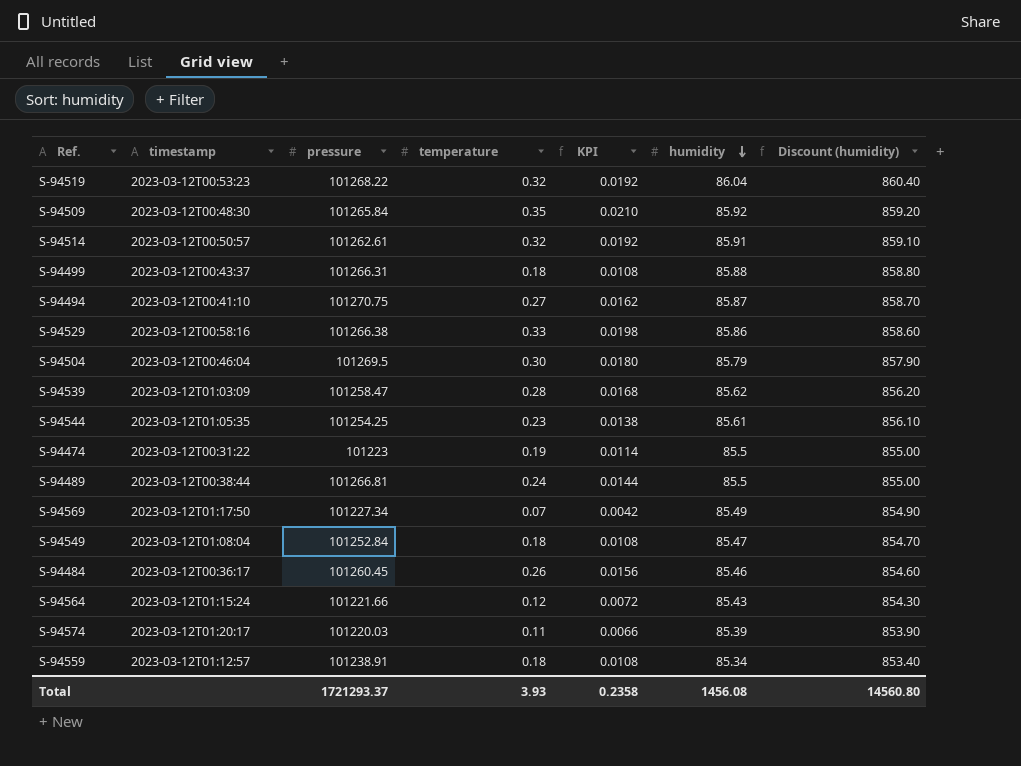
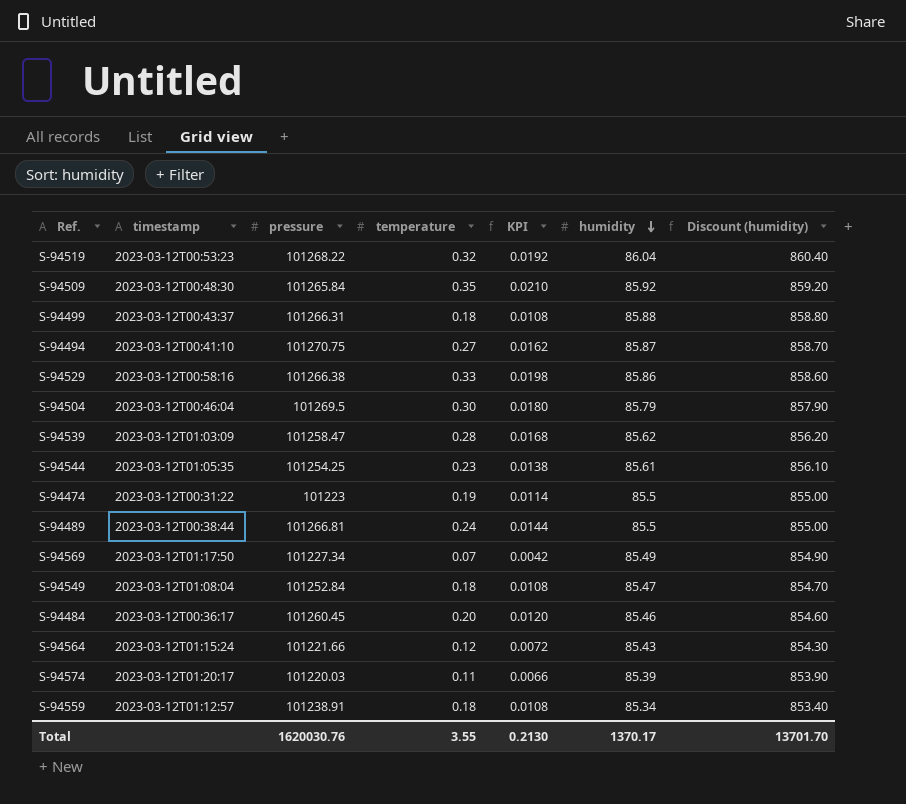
row S-94514: 2023-03-12T00:50:57 | 101262.61 | 0.32 | 0.0192 | 85.91 | 859.10 -> none
S-94484 | temperature: 0.26 -> 0.20
S-94484 | KPI: 0.0156 -> 0.0120
Total | pressure: 1721293.37 -> 1620030.76
Total | temperature: 3.93 -> 3.55
Total | KPI: 0.2358 -> 0.2130
Total | humidity: 1456.08 -> 1370.17
Total | Discount (humidity): 14560.80 -> 13701.70

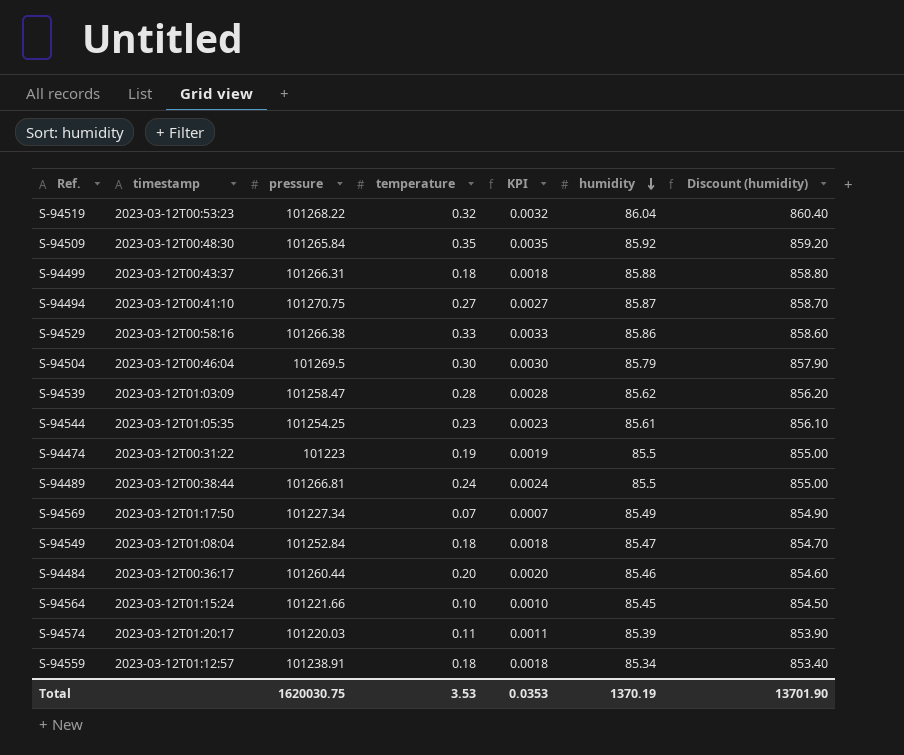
column KPI | formula: [temperature] * 0.06 -> [temperature] * 0.01
S-94484 | pressure: 101260.45 -> 101260.44
S-94564 | temperature: 0.12 -> 0.10
S-94564 | humidity: 85.43 -> 85.45
S-94564 | Discount (humidity): 854.30 -> 854.50
Total | pressure: 1620030.76 -> 1620030.75
Total | temperature: 3.55 -> 3.53
Total | KPI: 0.2130 -> 0.0353
Total | humidity: 1370.17 -> 1370.19
Total | Discount (humidity): 13701.70 -> 13701.90

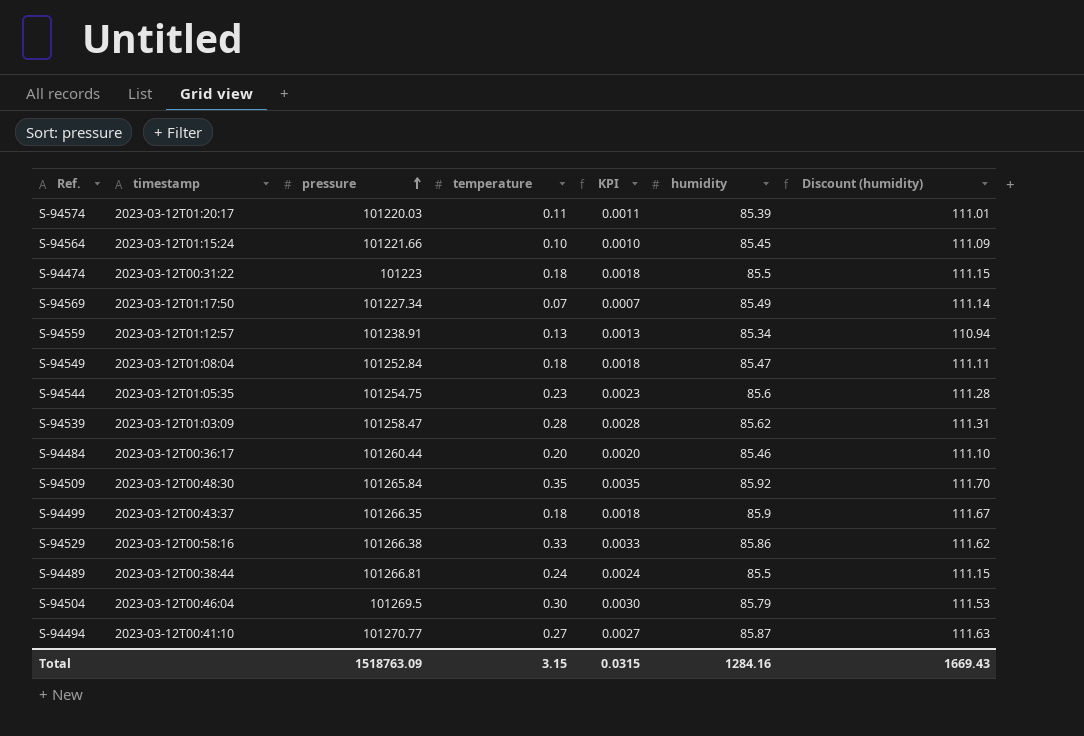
row order: humidity descending -> pressure ascending
column Discount (humidity) | formula: [humidity] * 10 -> [humidity] * 1.3
row S-94519: 2023-03-12T00:53:23 | 101268.22 | 0.32 | 0.0032 | 86.04 | 860.40 -> none
S-94474 | temperature: 0.19 -> 0.18
S-94474 | KPI: 0.0019 -> 0.0018
S-94559 | temperature: 0.18 -> 0.13
S-94559 | KPI: 0.0018 -> 0.0013
S-94544 | pressure: 101254.25 -> 101254.75
S-94544 | humidity: 85.61 -> 85.6
S-94499 | pressure: 101266.31 -> 101266.35
S-94499 | humidity: 85.88 -> 85.9
S-94494 | pressure: 101270.75 -> 101270.77
Total | pressure: 1620030.75 -> 1518763.09
Total | temperature: 3.53 -> 3.15
Total | KPI: 0.0353 -> 0.0315
Total | humidity: 1370.19 -> 1284.16
Total | Discount (humidity): 13701.90 -> 1669.43

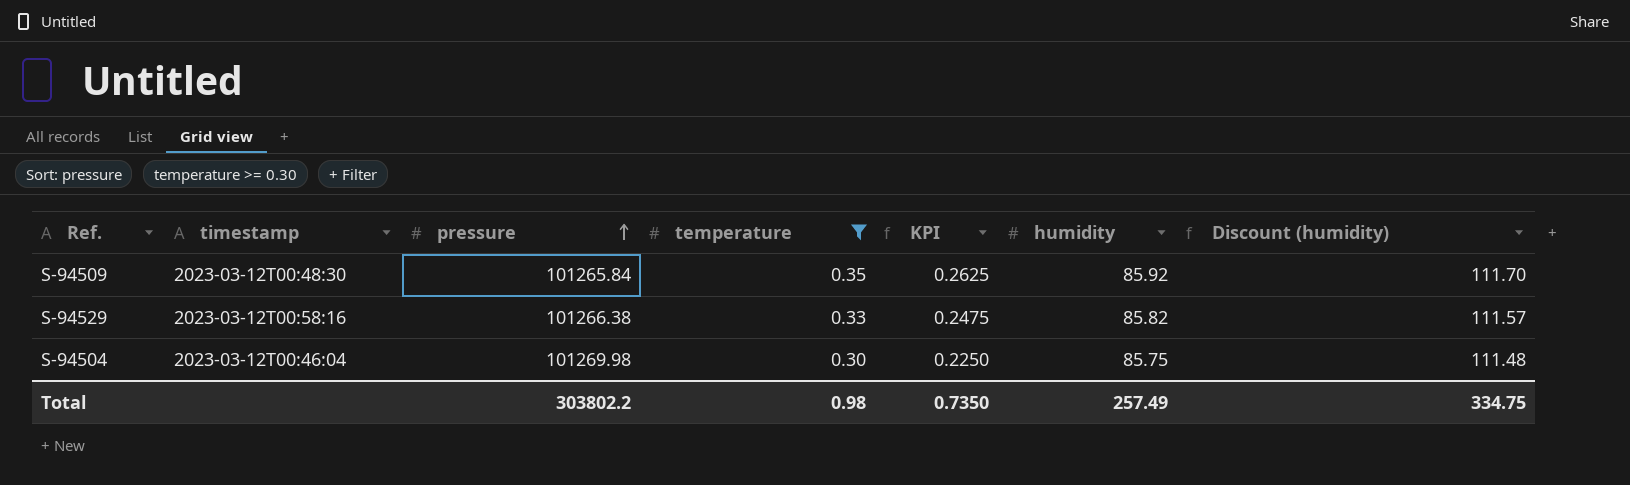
filter: none -> temperature >= 0.30
column KPI | formula: [temperature] * 0.01 -> [temperature] * 0.75
S-94529 | humidity: 85.86 -> 85.82
S-94529 | Discount (humidity): 111.62 -> 111.57
S-94504 | pressure: 101269.5 -> 101269.98
S-94504 | humidity: 85.79 -> 85.75
S-94504 | Discount (humidity): 111.53 -> 111.48
Total | pressure: 1518763.09 -> 303802.2
Total | temperature: 3.15 -> 0.98
Total | KPI: 0.0315 -> 0.7350
Total | humidity: 1284.16 -> 257.49
Total | Discount (humidity): 1669.43 -> 334.75

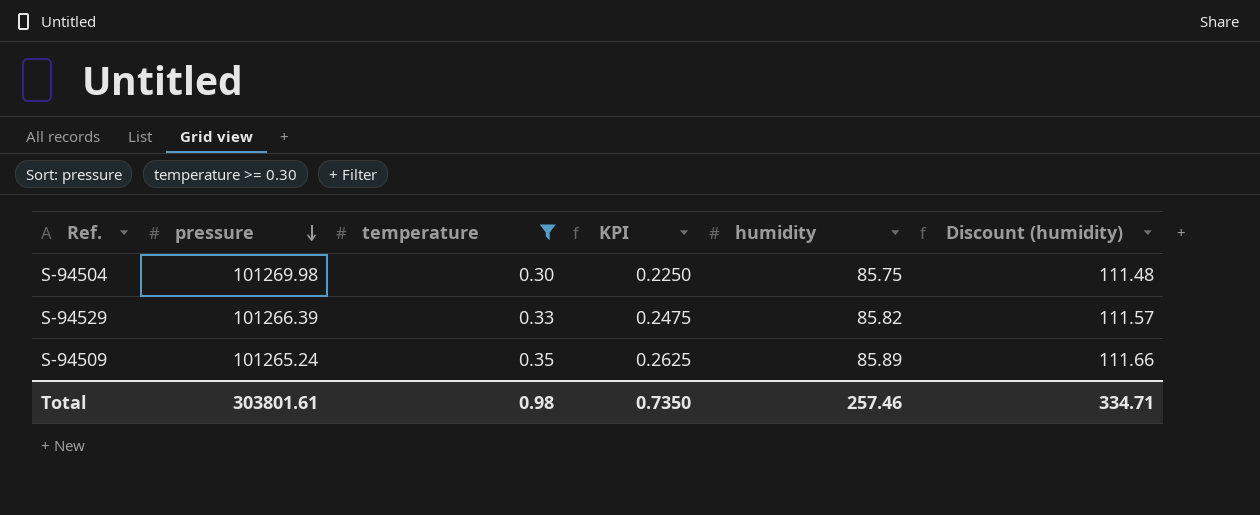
row order: pressure ascending -> pressure descending
column timestamp | position: 2 -> none
S-94529 | pressure: 101266.38 -> 101266.39
S-94509 | pressure: 101265.84 -> 101265.24
S-94509 | humidity: 85.92 -> 85.89
S-94509 | Discount (humidity): 111.70 -> 111.66
Total | pressure: 303802.2 -> 303801.61
Total | humidity: 257.49 -> 257.46
Total | Discount (humidity): 334.75 -> 334.71

